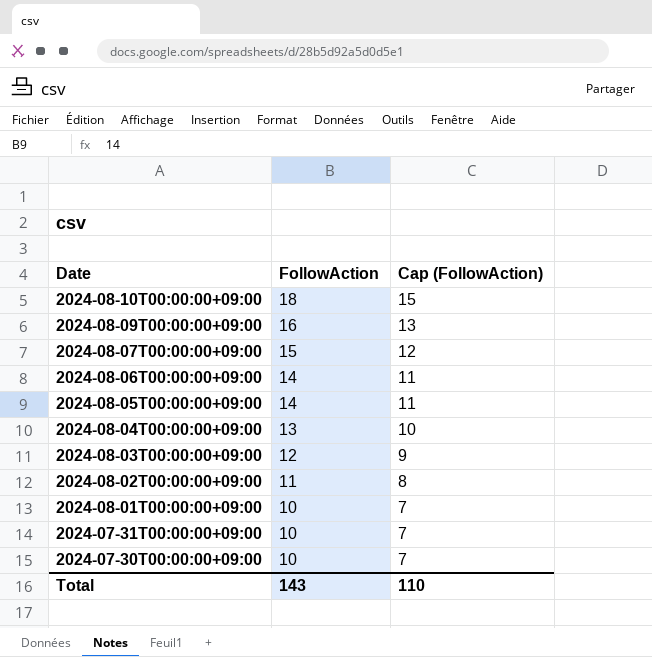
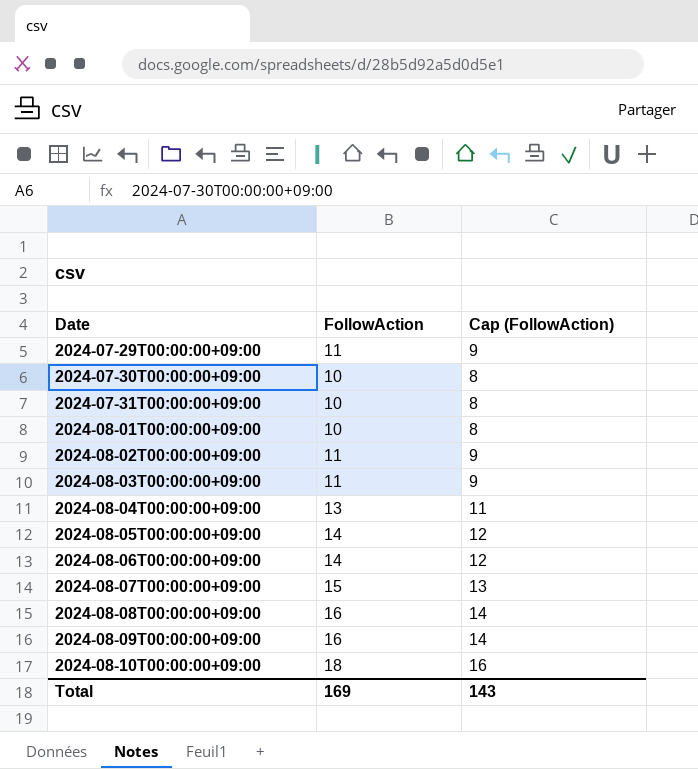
row order: Date descending -> Date ascending
column Cap (FollowAction) | formula: [FollowAction] - 3 -> [FollowAction] - 2
row 2024-07-29T00:00:00+09:00: none -> 11 | 9
2024-08-03T00:00:00+09:00 | FollowAction: 12 -> 11
row 2024-08-08T00:00:00+09:00: none -> 16 | 14
Total | FollowAction: 143 -> 169
Total | Cap (FollowAction): 110 -> 143

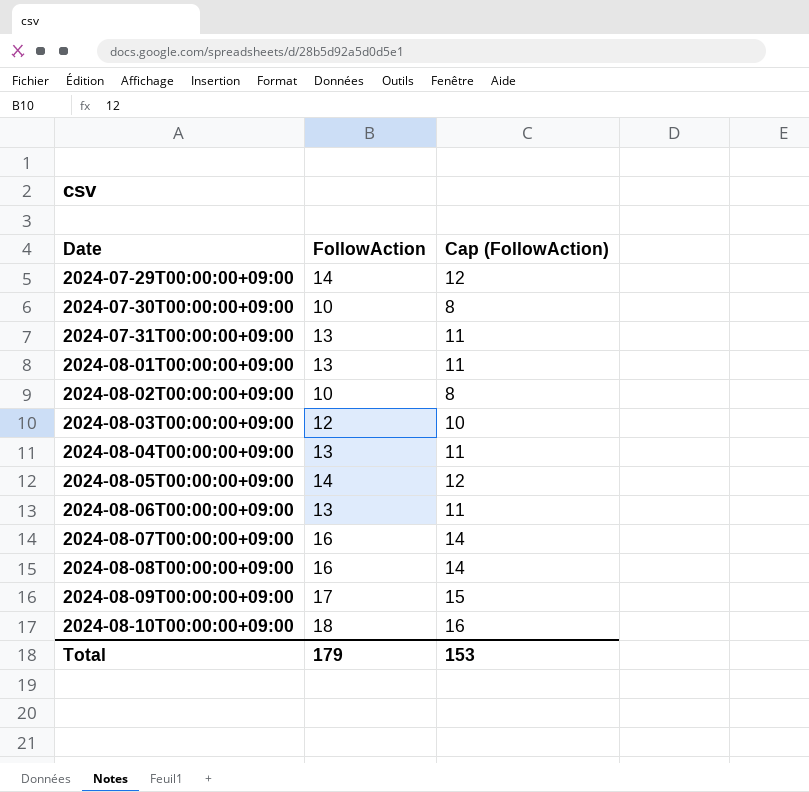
2024-07-29T00:00:00+09:00 | FollowAction: 11 -> 14
2024-07-29T00:00:00+09:00 | Cap (FollowAction): 9 -> 12
2024-07-31T00:00:00+09:00 | FollowAction: 10 -> 13
2024-07-31T00:00:00+09:00 | Cap (FollowAction): 8 -> 11
2024-08-01T00:00:00+09:00 | FollowAction: 10 -> 13
2024-08-01T00:00:00+09:00 | Cap (FollowAction): 8 -> 11
2024-08-02T00:00:00+09:00 | FollowAction: 11 -> 10
2024-08-02T00:00:00+09:00 | Cap (FollowAction): 9 -> 8
2024-08-03T00:00:00+09:00 | FollowAction: 11 -> 12
2024-08-03T00:00:00+09:00 | Cap (FollowAction): 9 -> 10
2024-08-06T00:00:00+09:00 | FollowAction: 14 -> 13
2024-08-06T00:00:00+09:00 | Cap (FollowAction): 12 -> 11
2024-08-07T00:00:00+09:00 | FollowAction: 15 -> 16
2024-08-07T00:00:00+09:00 | Cap (FollowAction): 13 -> 14
2024-08-09T00:00:00+09:00 | FollowAction: 16 -> 17
2024-08-09T00:00:00+09:00 | Cap (FollowAction): 14 -> 15
Total | FollowAction: 169 -> 179
Total | Cap (FollowAction): 143 -> 153

